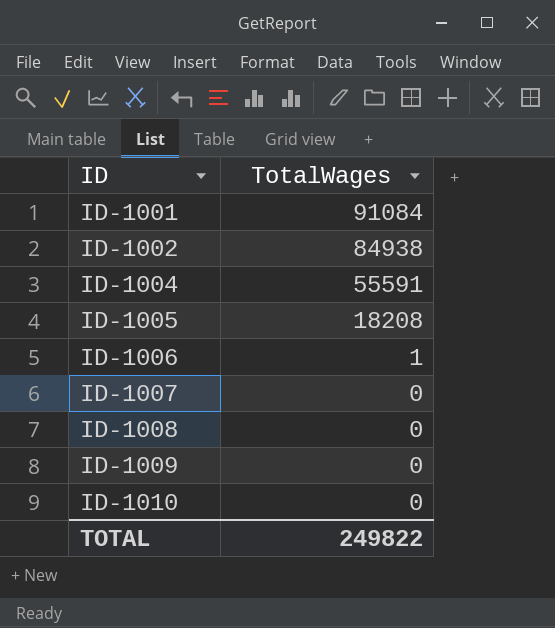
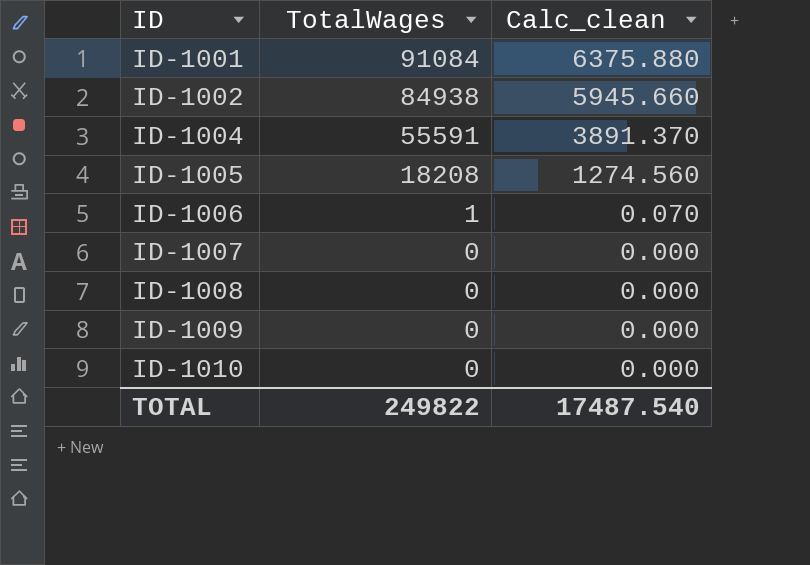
column Calc_clean | formula: none -> [TotalWages] * 0.07

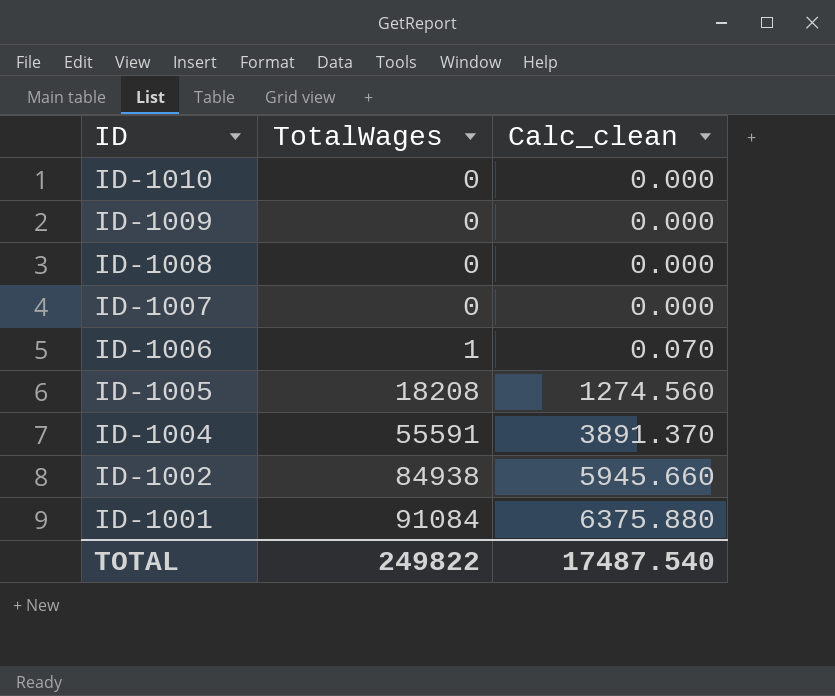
row order: ID ascending -> ID descending

